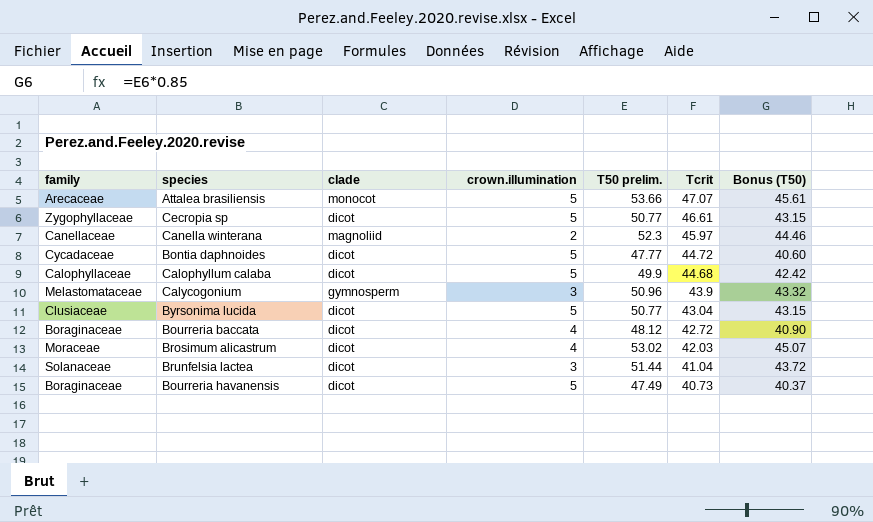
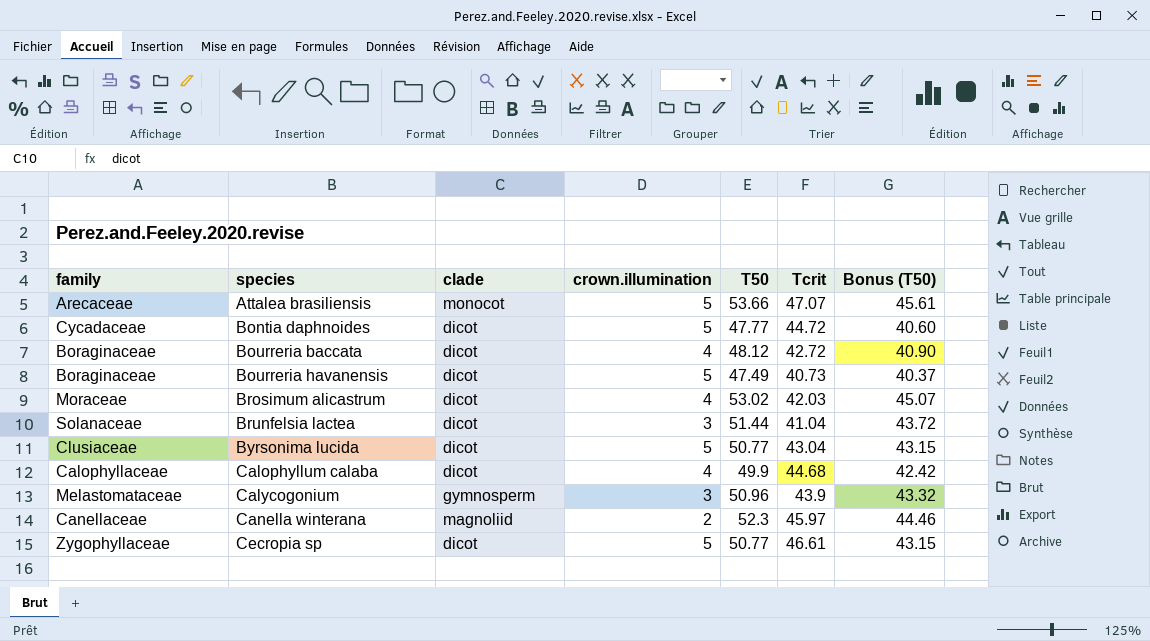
row order: Tcrit descending -> species ascending
column name: T50 prelim. -> T50
Calophyllum calaba | crown.illumination: 5 -> 4

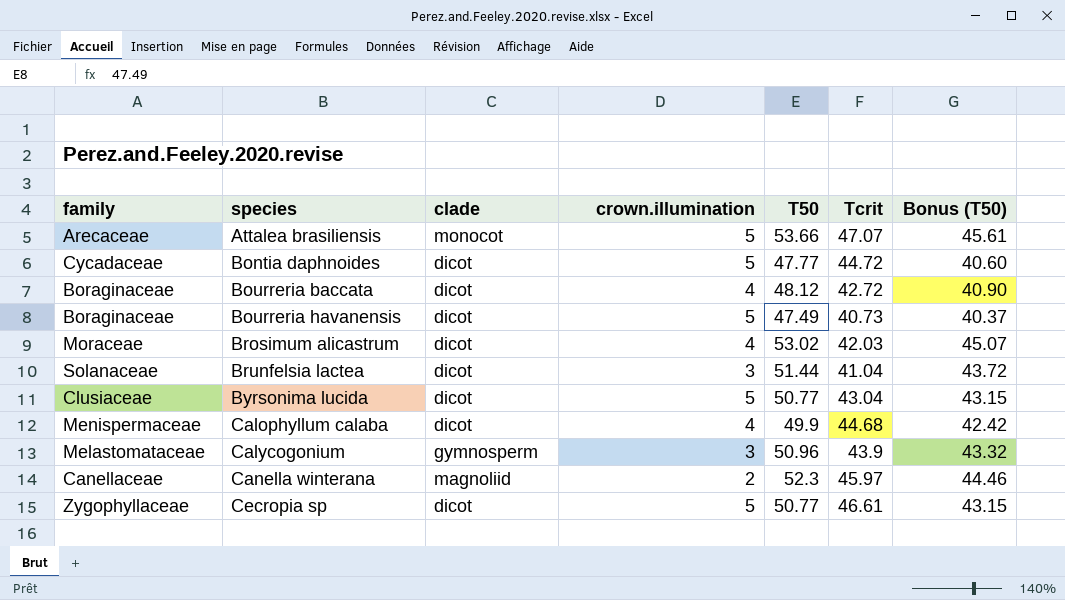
Calophyllum calaba | family: Calophyllaceae -> Menispermaceae

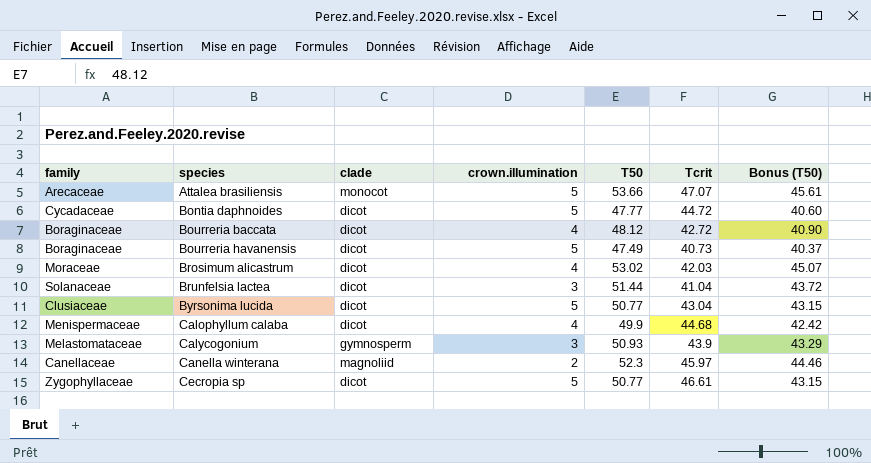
Calycogonium | T50: 50.96 -> 50.93
Calycogonium | Bonus (T50): 43.32 -> 43.29

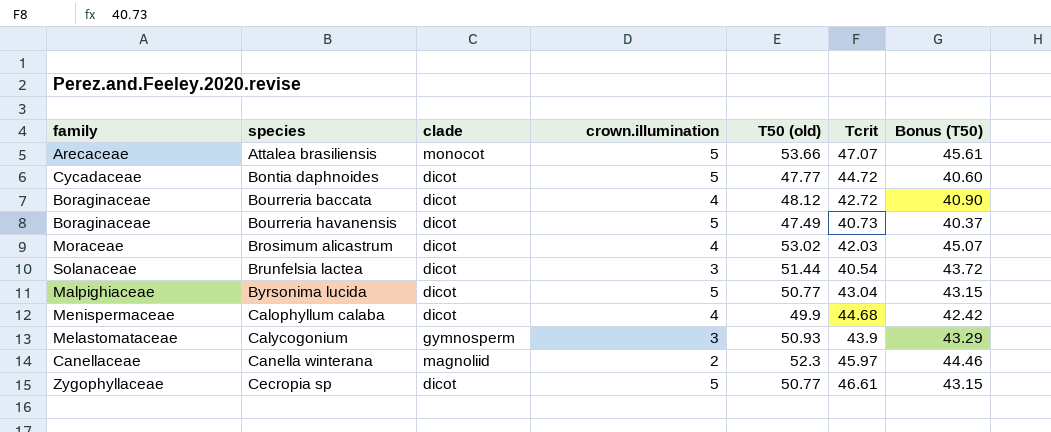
column name: T50 -> T50 (old)
Brunfelsia lactea | Tcrit: 41.04 -> 40.54
Byrsonima lucida | family: Clusiaceae -> Malpighiaceae

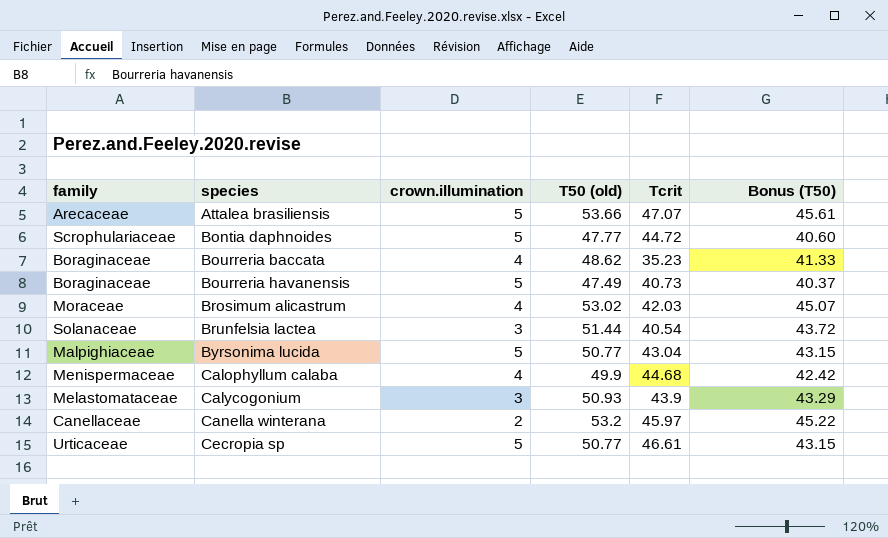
column clade | position: 3 -> none
Bontia daphnoides | family: Cycadaceae -> Scrophulariaceae
Bourreria baccata | T50 (old): 48.12 -> 48.62
Bourreria baccata | Tcrit: 42.72 -> 35.23
Bourreria baccata | Bonus (T50): 40.90 -> 41.33
Canella winterana | T50 (old): 52.3 -> 53.2
Canella winterana | Bonus (T50): 44.46 -> 45.22
Cecropia sp | family: Zygophyllaceae -> Urticaceae

